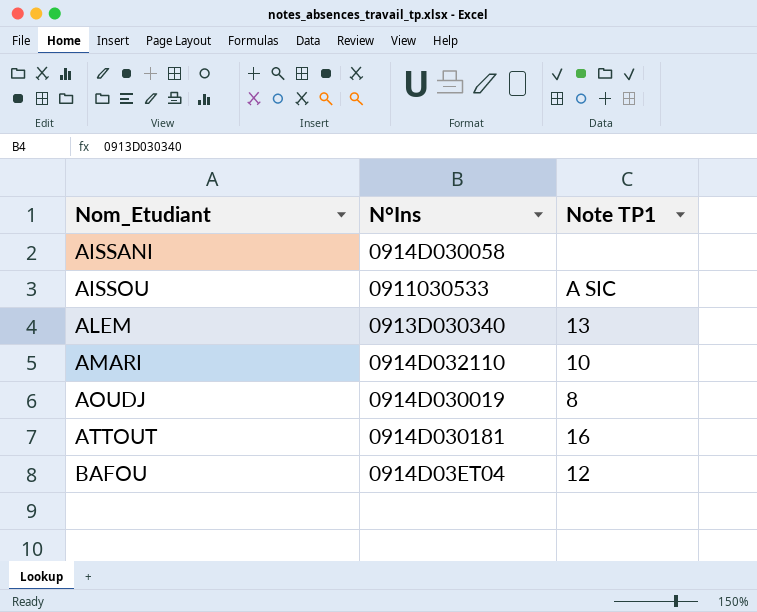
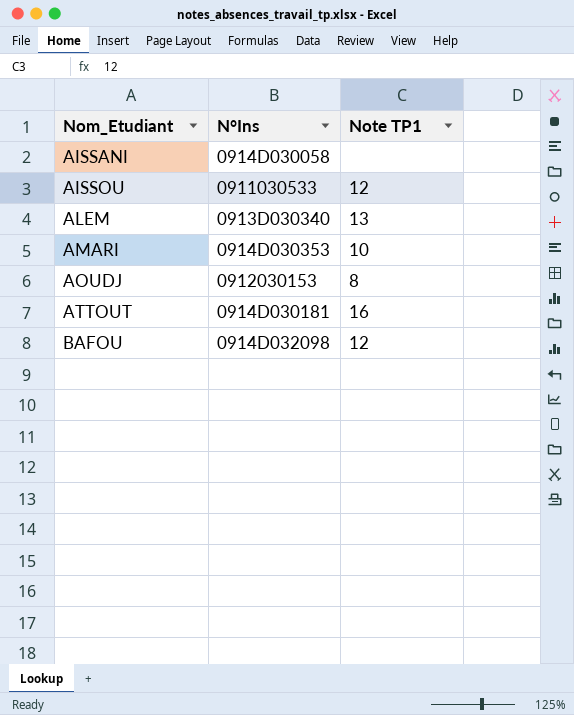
AISSOU | Note TP1: A SIC -> 12
AMARI | N°Ins: 0914D032110 -> 0914D030353
AOUDJ | N°Ins: 0914D030019 -> 0912030153
BAFOU | N°Ins: 0914D03ET04 -> 0914D032098

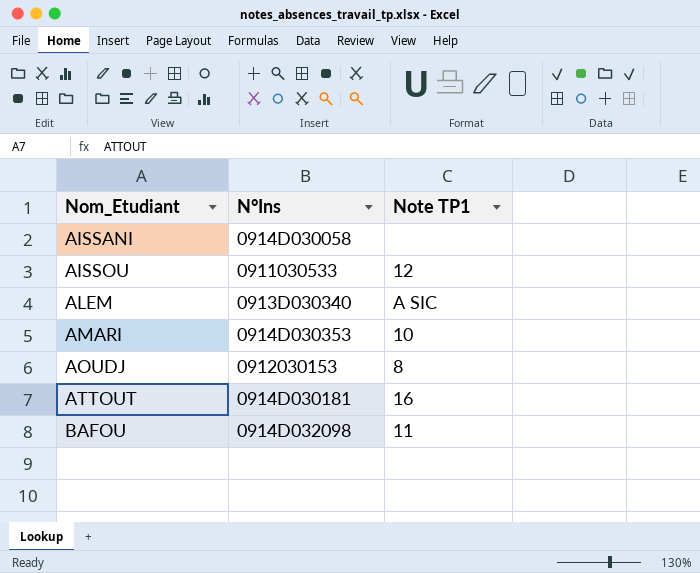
ALEM | Note TP1: 13 -> A SIC
BAFOU | Note TP1: 12 -> 11

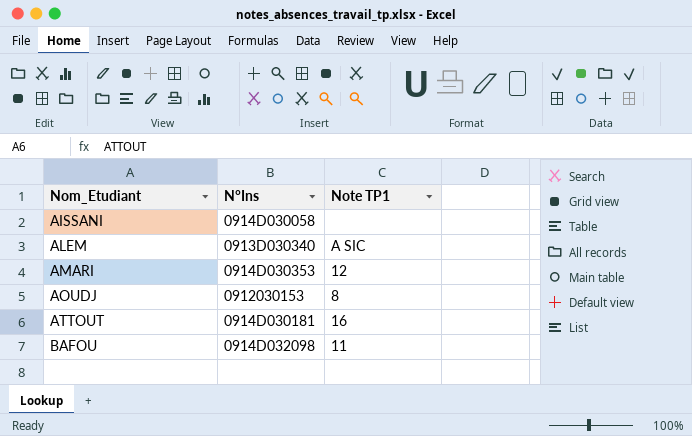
row AISSOU: 0911030533 | 12 -> none
AMARI | Note TP1: 10 -> 12

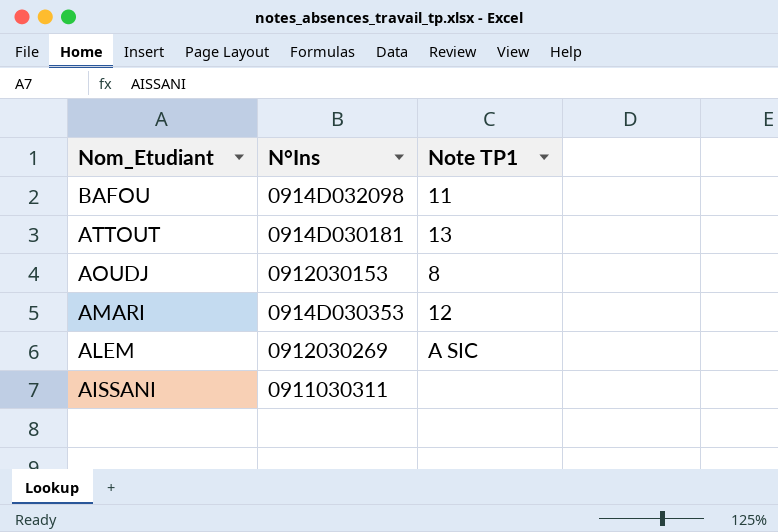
row order: Nom_Etudiant ascending -> Nom_Etudiant descending
ATTOUT | Note TP1: 16 -> 13
ALEM | N°Ins: 0913D030340 -> 0912030269
AISSANI | N°Ins: 0914D030058 -> 0911030311

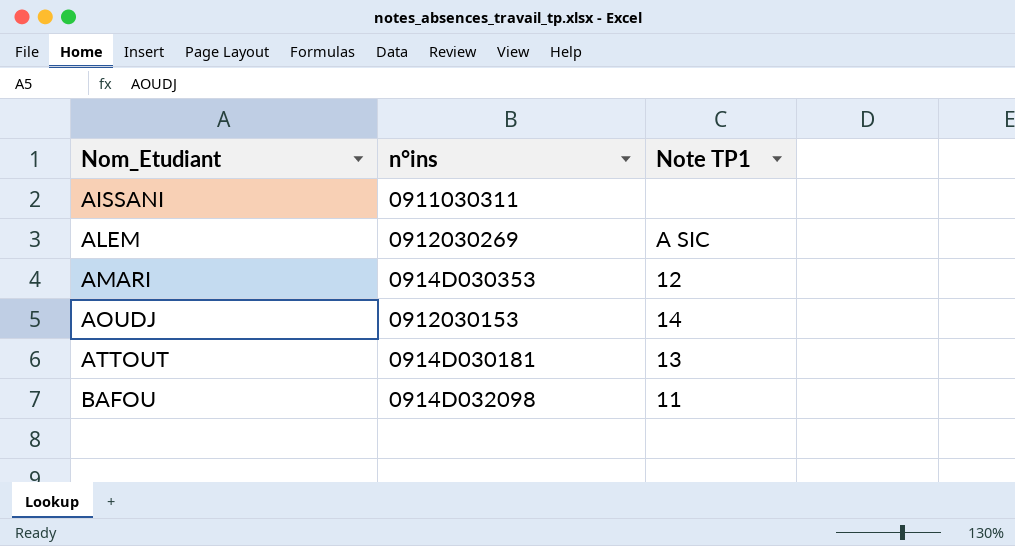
row order: Nom_Etudiant descending -> Nom_Etudiant ascending
column name: N°Ins -> n°ins
AOUDJ | Note TP1: 8 -> 14

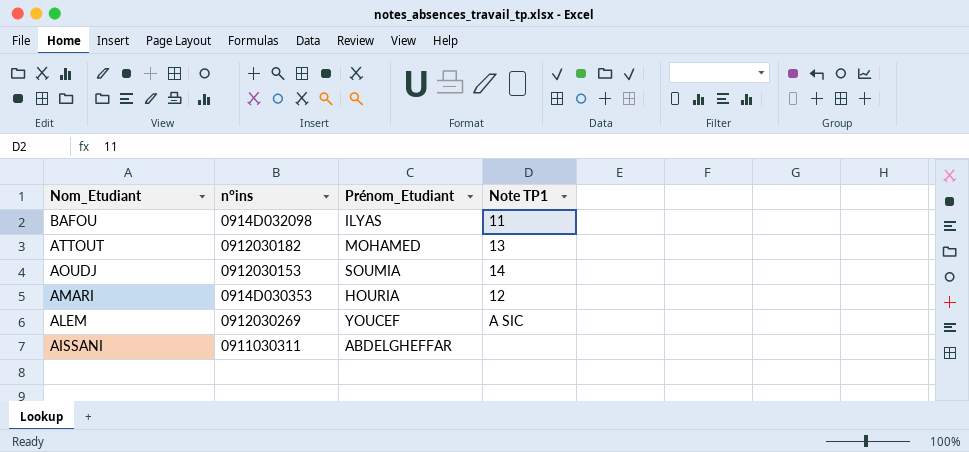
row order: Nom_Etudiant ascending -> Nom_Etudiant descending
column Prénom_Etudiant | position: none -> 3
ATTOUT | n°ins: 0914D030181 -> 0912030182

